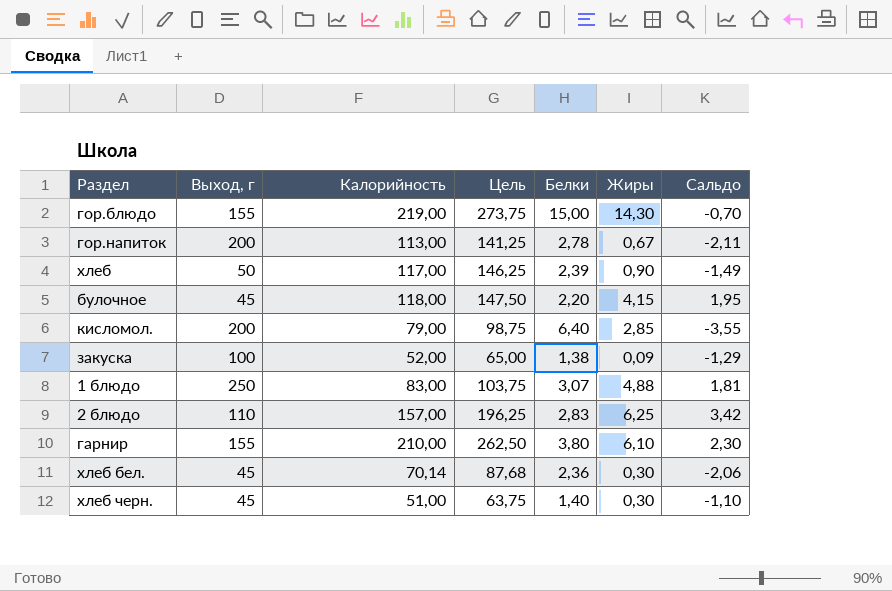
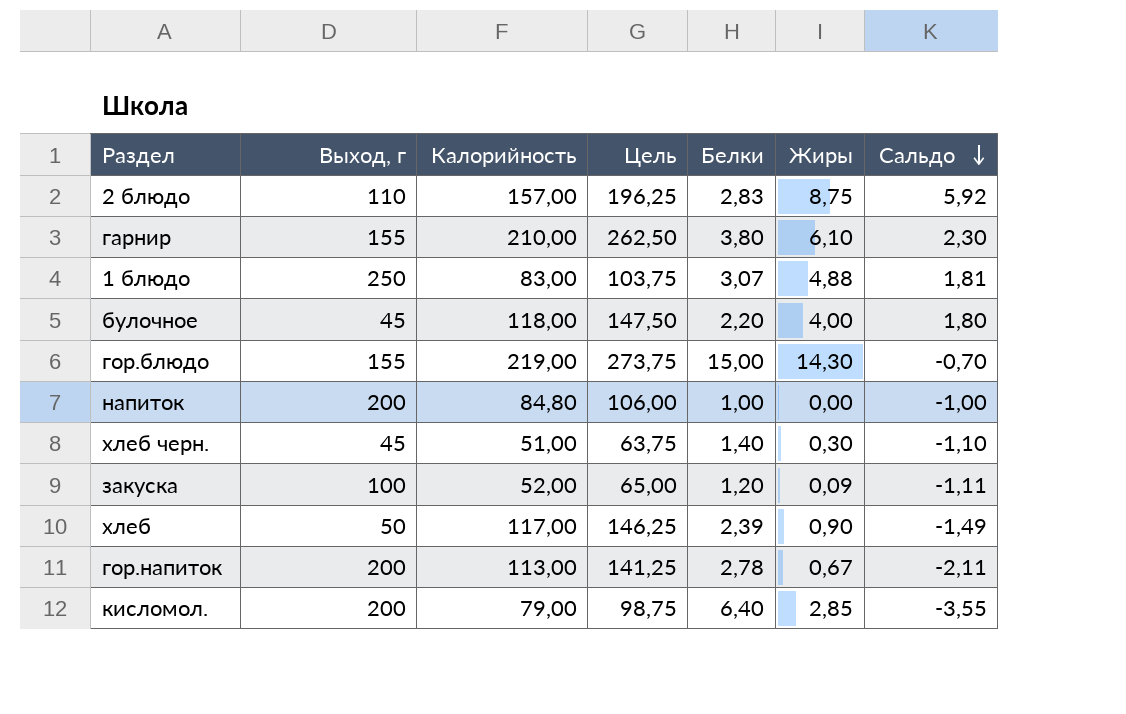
row order: none -> Сальдо descending
row хлеб бел.: 45 | 70,14 | 87,68 | 2,36 | 0,30 | -2,06 -> none
2 блюдо | Жиры: 6,25 -> 8,75
2 блюдо | Сальдо: 3,42 -> 5,92
булочное | Жиры: 4,15 -> 4,00
булочное | Сальдо: 1,95 -> 1,80
row напиток: none -> 200 | 84,80 | 106,00 | 1,00 | 0,00 | -1,00
закуска | Белки: 1,38 -> 1,20
закуска | Сальдо: -1,29 -> -1,11

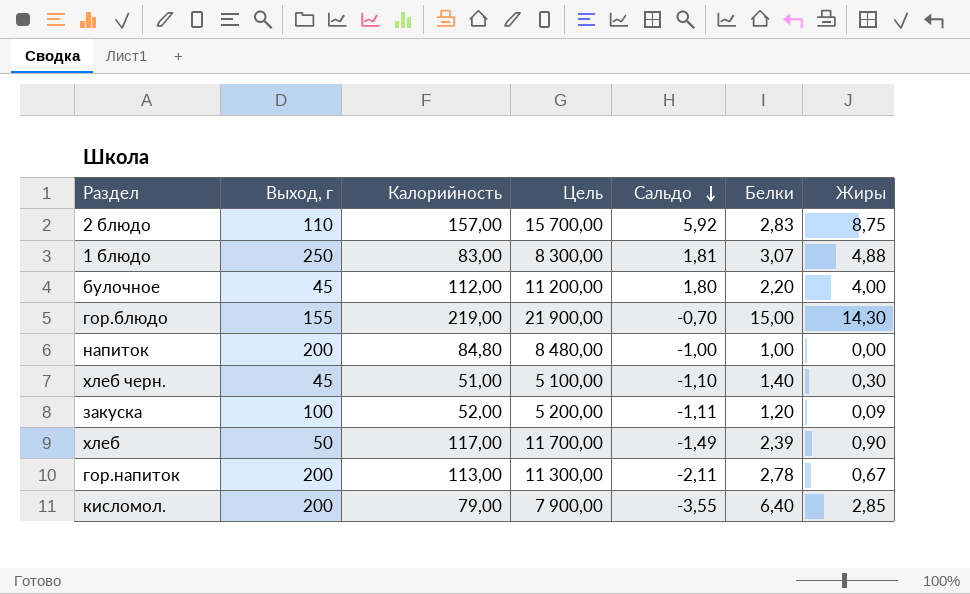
column Цель | formula: [Калорийность] * 1,25 -> [Калорийность] * 100
column Сальдо | position: 7 -> 5
row гарнир: 155 | 210,00 | 262,50 | 3,80 | 6,10 | 2,30 -> none
булочное | Калорийность: 118,00 -> 112,00

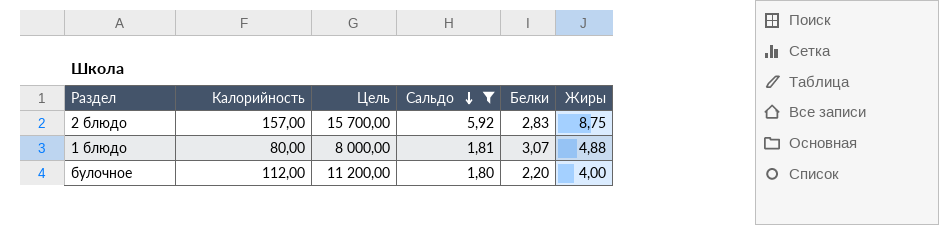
filter: none -> Сальдо >= 1,80
column Выход, г | position: 2 -> none
1 блюдо | Калорийность: 83,00 -> 80,00
1 блюдо | Цель: 8 300,00 -> 8 000,00

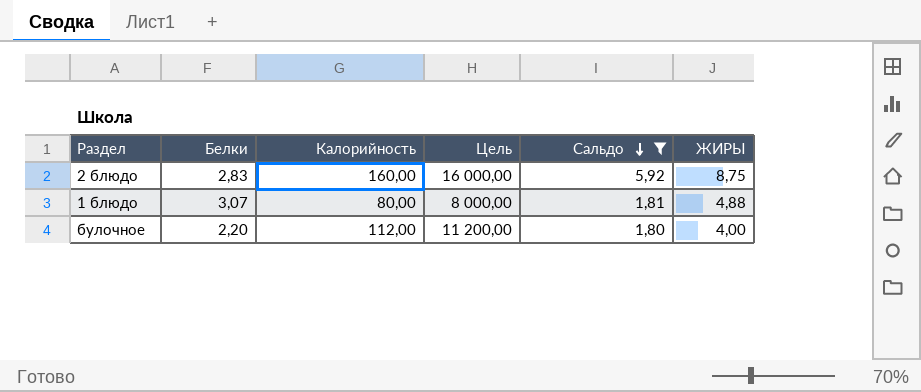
column Белки | position: 5 -> 2
column name: Жиры -> ЖИРЫ
2 блюдо | Калорийность: 157,00 -> 160,00
2 блюдо | Цель: 15 700,00 -> 16 000,00

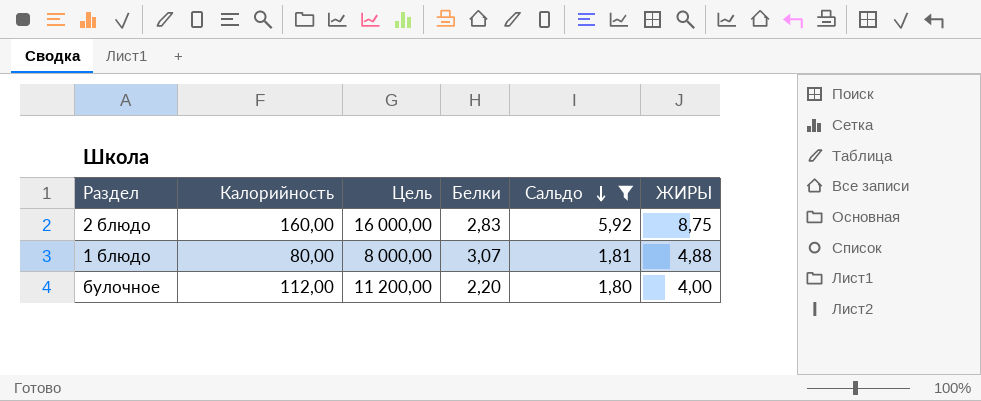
column Белки | position: 2 -> 4

